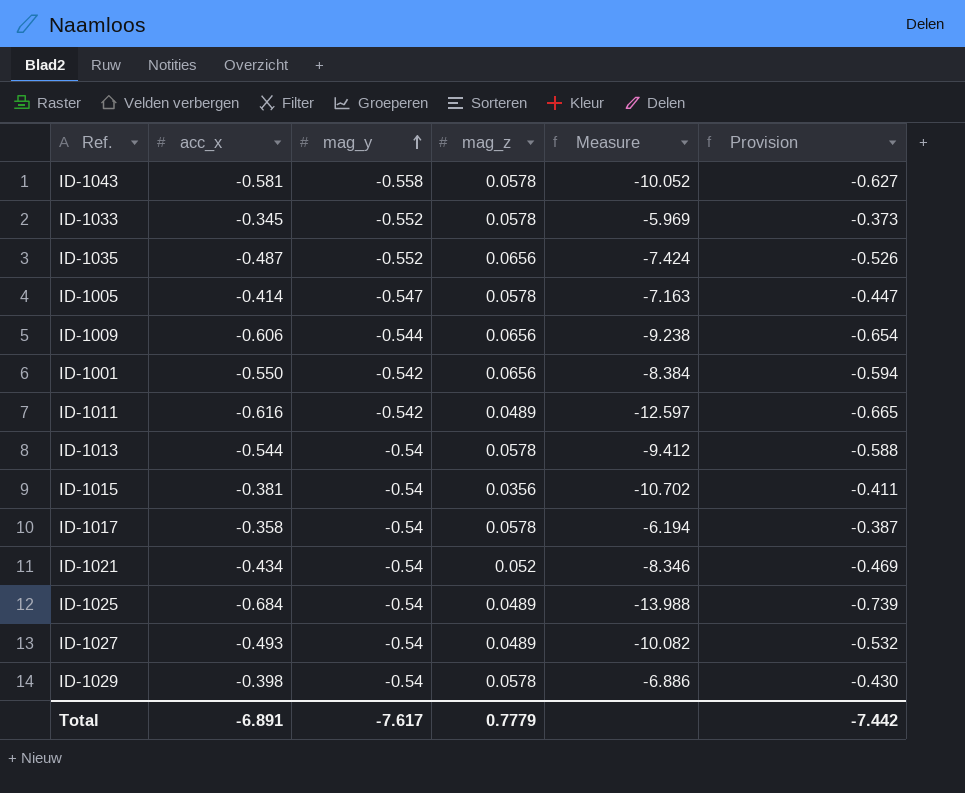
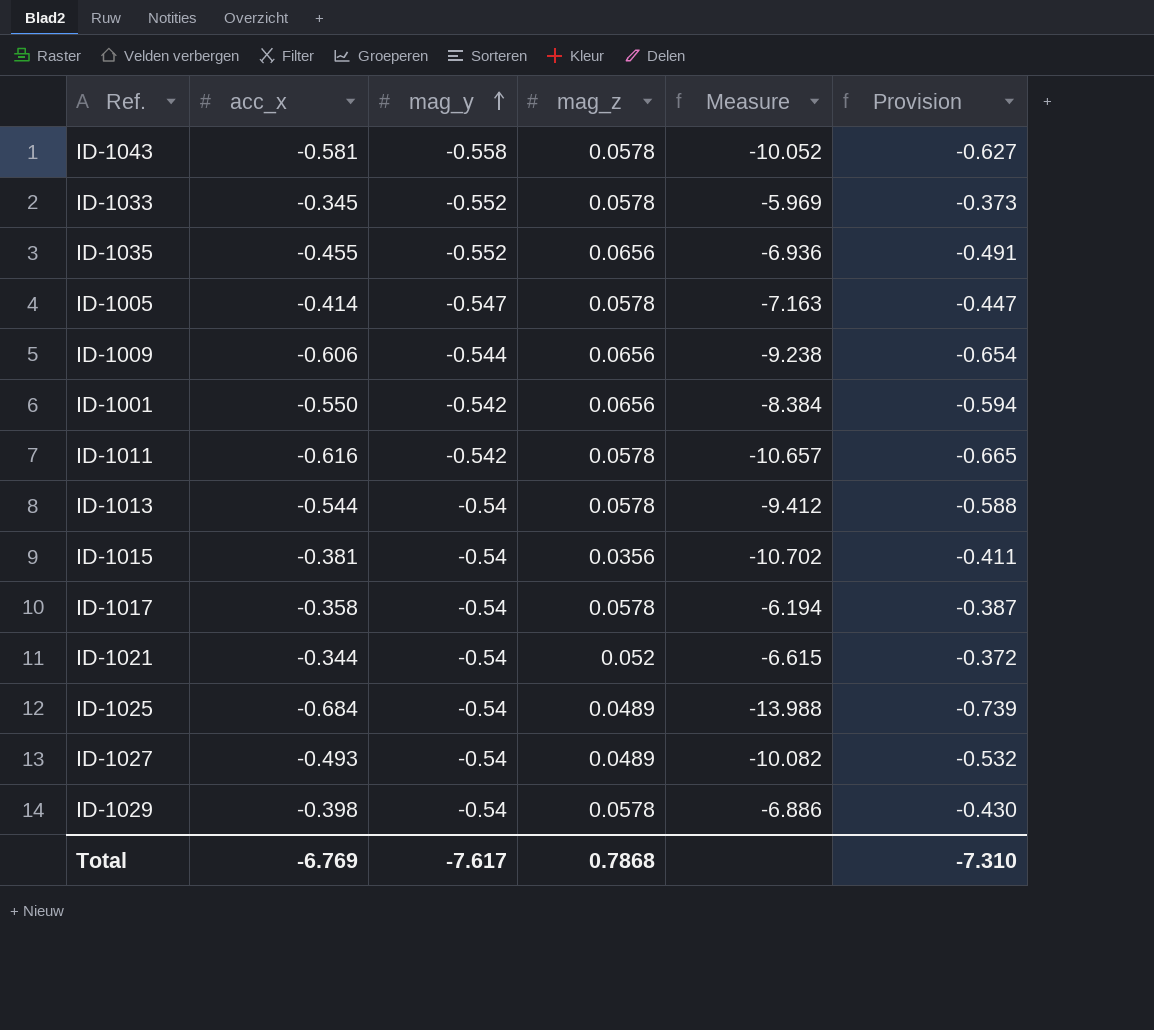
ID-1035 | acc_x: -0.487 -> -0.455
ID-1035 | Measure: -7.424 -> -6.936
ID-1035 | Provision: -0.526 -> -0.491
ID-1011 | mag_z: 0.0489 -> 0.0578
ID-1011 | Measure: -12.597 -> -10.657
ID-1021 | acc_x: -0.434 -> -0.344
ID-1021 | Measure: -8.346 -> -6.615
ID-1021 | Provision: -0.469 -> -0.372
Total | acc_x: -6.891 -> -6.769
Total | mag_z: 0.7779 -> 0.7868
Total | Provision: -7.442 -> -7.310

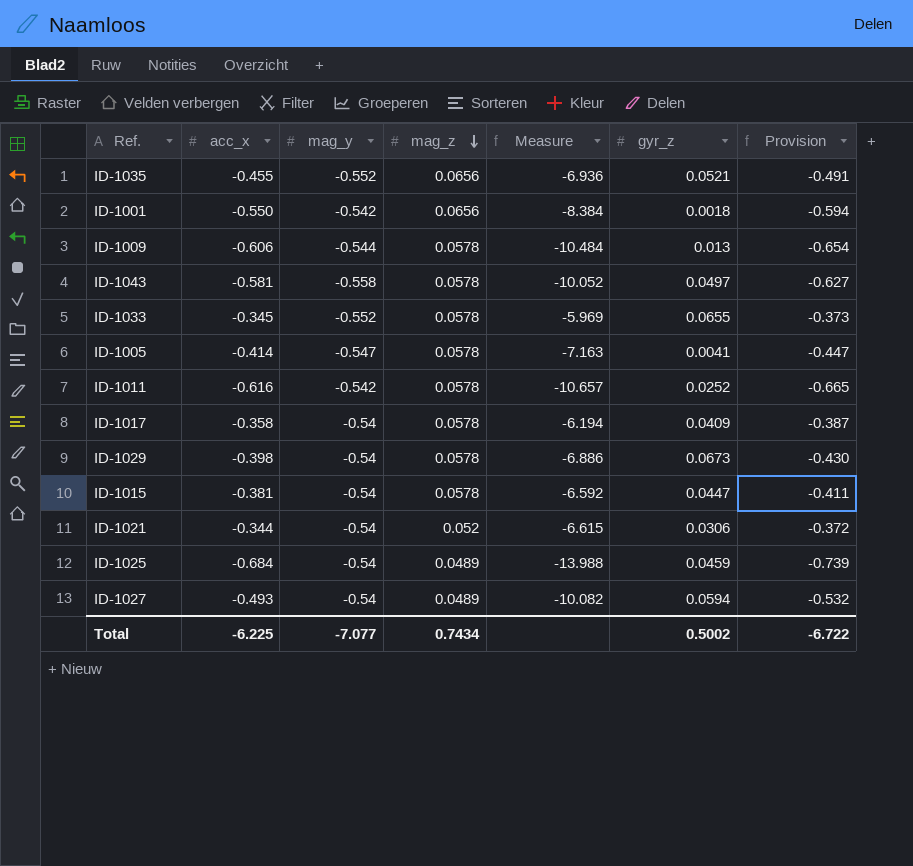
row order: mag_y ascending -> mag_z descending
column gyr_z | position: none -> 6
row ID-1013: -0.544 | -0.54 | 0.0578 | -9.412 | -0.588 -> none
ID-1009 | mag_z: 0.0656 -> 0.0578
ID-1009 | Measure: -9.238 -> -10.484
ID-1015 | mag_z: 0.0356 -> 0.0578
ID-1015 | Measure: -10.702 -> -6.592
Total | acc_x: -6.769 -> -6.225
Total | mag_y: -7.617 -> -7.077
Total | mag_z: 0.7868 -> 0.7434
Total | Provision: -7.310 -> -6.722

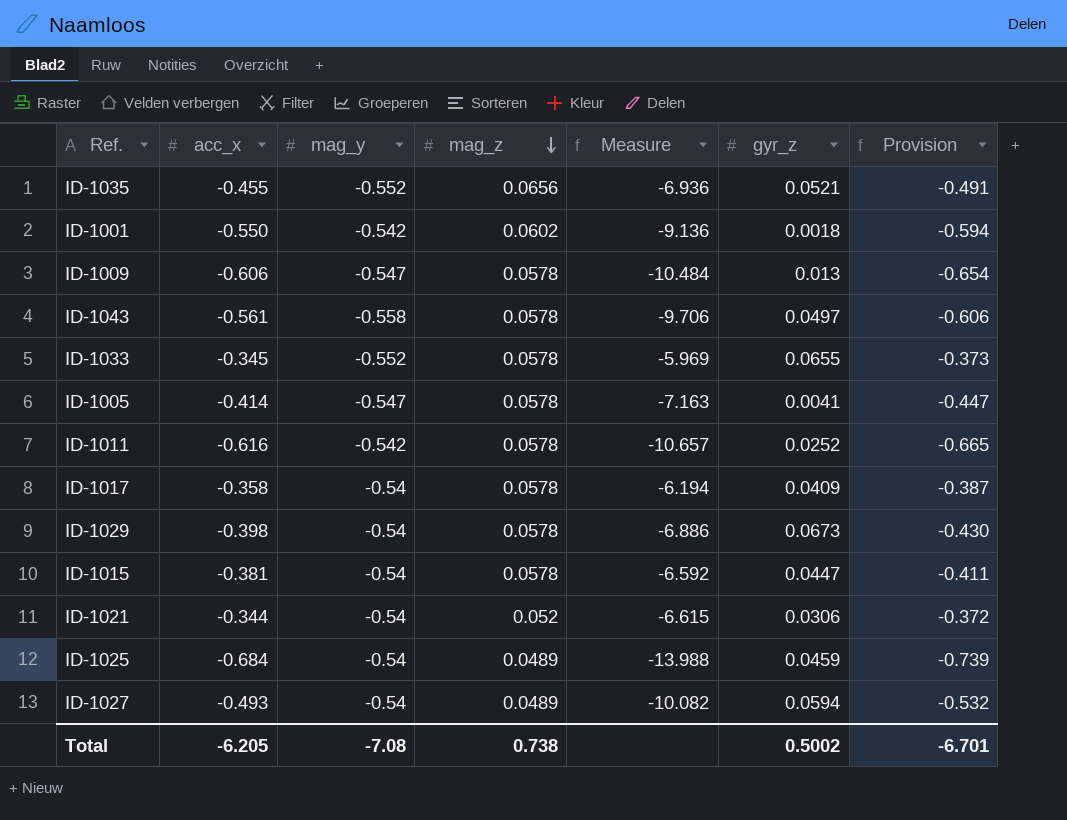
ID-1001 | mag_z: 0.0656 -> 0.0602
ID-1001 | Measure: -8.384 -> -9.136
ID-1009 | mag_y: -0.544 -> -0.547
ID-1043 | acc_x: -0.581 -> -0.561
ID-1043 | Measure: -10.052 -> -9.706
ID-1043 | Provision: -0.627 -> -0.606
Total | acc_x: -6.225 -> -6.205
Total | mag_y: -7.077 -> -7.08
Total | mag_z: 0.7434 -> 0.738
Total | Provision: -6.722 -> -6.701

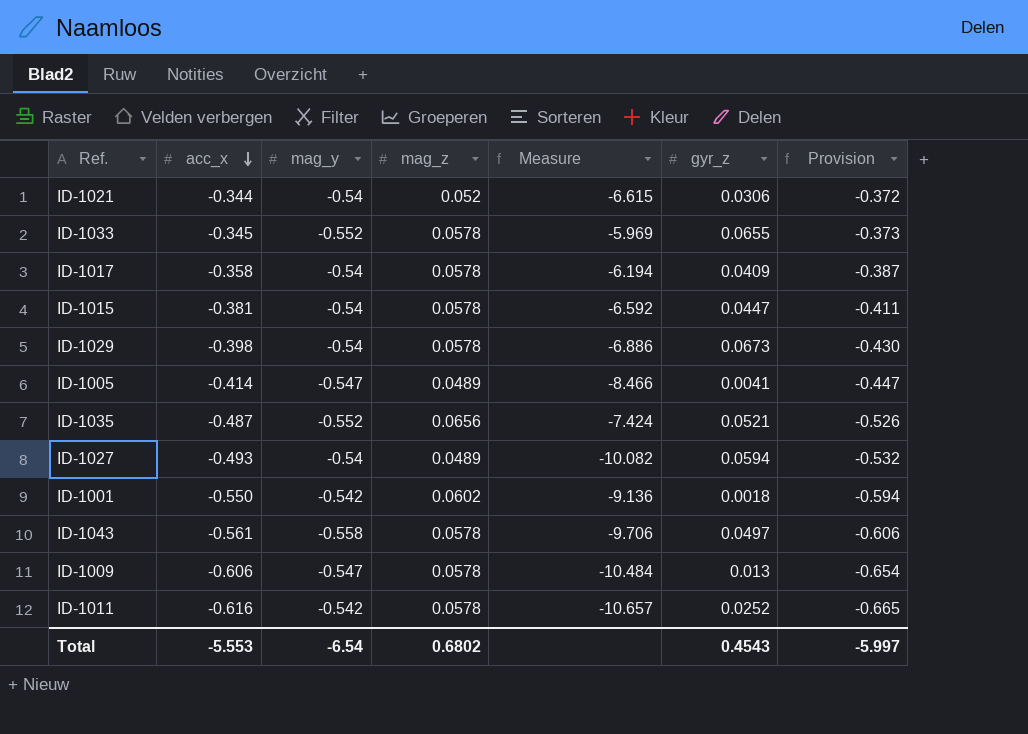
row order: mag_z descending -> acc_x descending
row ID-1025: -0.684 | -0.54 | 0.0489 | -13.988 | 0.0459 | -0.739 -> none
ID-1005 | mag_z: 0.0578 -> 0.0489
ID-1005 | Measure: -7.163 -> -8.466
ID-1035 | acc_x: -0.455 -> -0.487
ID-1035 | Measure: -6.936 -> -7.424
ID-1035 | Provision: -0.491 -> -0.526
Total | acc_x: -6.205 -> -5.553
Total | mag_y: -7.08 -> -6.54
Total | mag_z: 0.738 -> 0.6802
Total | gyr_z: 0.5002 -> 0.4543
Total | Provision: -6.701 -> -5.997

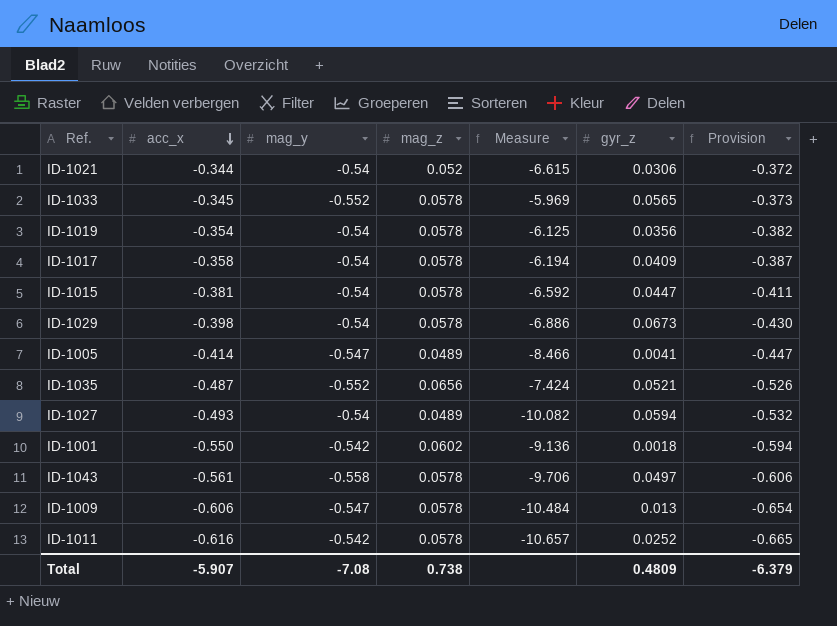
ID-1033 | gyr_z: 0.0655 -> 0.0565
row ID-1019: none -> -0.354 | -0.54 | 0.0578 | -6.125 | 0.0356 | -0.382
Total | acc_x: -5.553 -> -5.907
Total | mag_y: -6.54 -> -7.08
Total | mag_z: 0.6802 -> 0.738
Total | gyr_z: 0.4543 -> 0.4809
Total | Provision: -5.997 -> -6.379

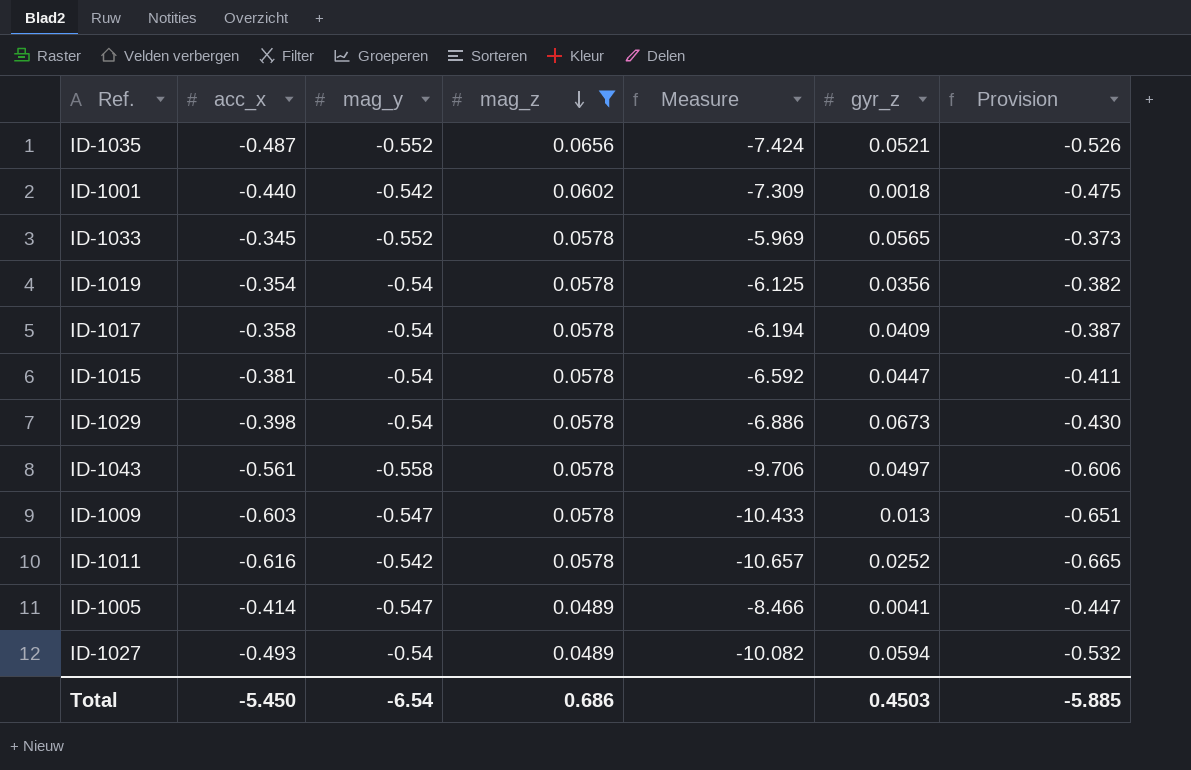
filter: none -> mag_z != 0.052
row order: acc_x descending -> mag_z descending
ID-1001 | acc_x: -0.550 -> -0.440
ID-1001 | Measure: -9.136 -> -7.309
ID-1001 | Provision: -0.594 -> -0.475
ID-1009 | acc_x: -0.606 -> -0.603
ID-1009 | Measure: -10.484 -> -10.433
ID-1009 | Provision: -0.654 -> -0.651
Total | acc_x: -5.907 -> -5.450
Total | mag_y: -7.08 -> -6.54
Total | mag_z: 0.738 -> 0.686
Total | gyr_z: 0.4809 -> 0.4503
Total | Provision: -6.379 -> -5.885

